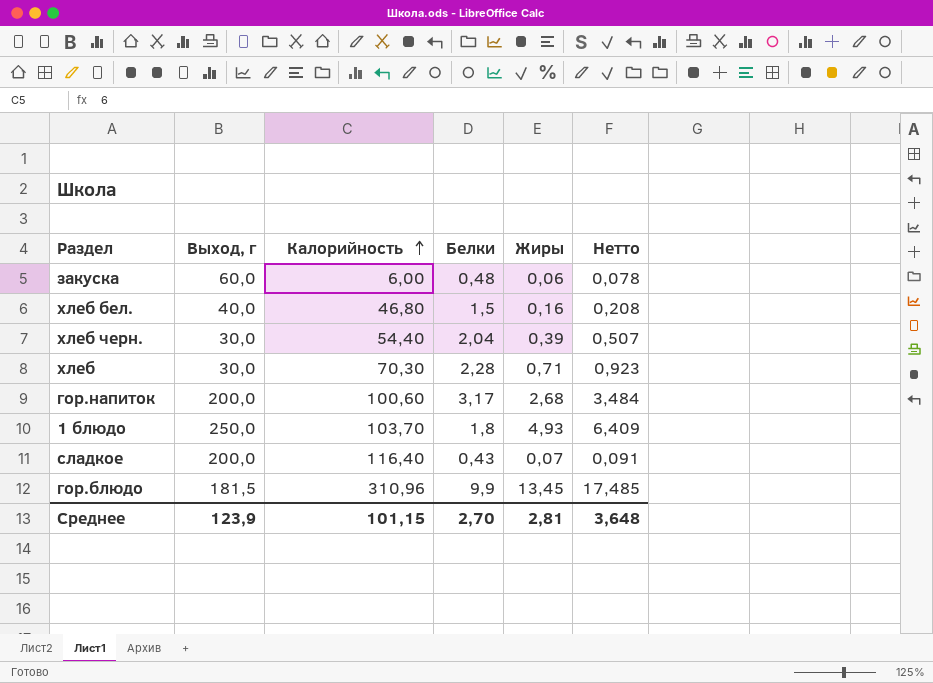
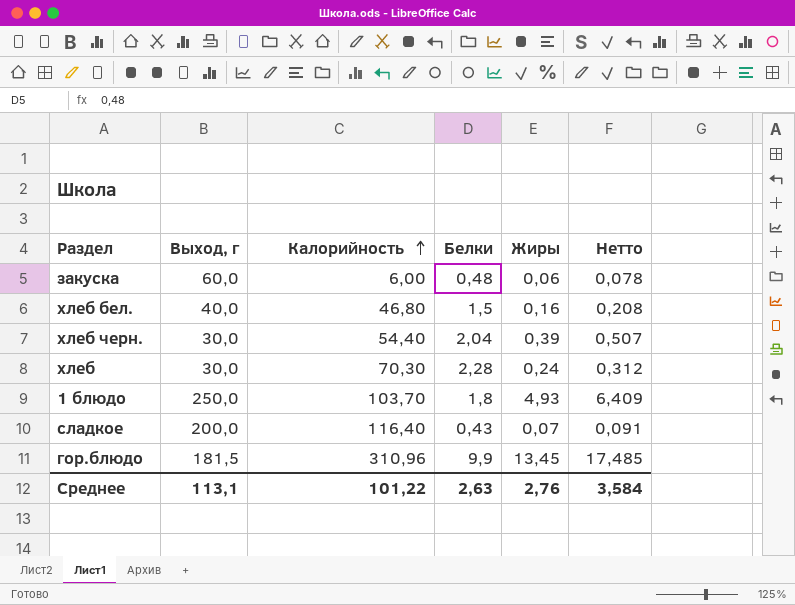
row гор.напиток: 200,0 | 100,60 | 3,17 | 2,68 | 3,484 -> none
хлеб | Жиры: 0,71 -> 0,24
хлеб | Нетто: 0,923 -> 0,312
Среднее | Выход, г: 123,9 -> 113,1
Среднее | Калорийность: 101,15 -> 101,22
Среднее | Белки: 2,70 -> 2,63
Среднее | Жиры: 2,81 -> 2,76
Среднее | Нетто: 3,648 -> 3,584

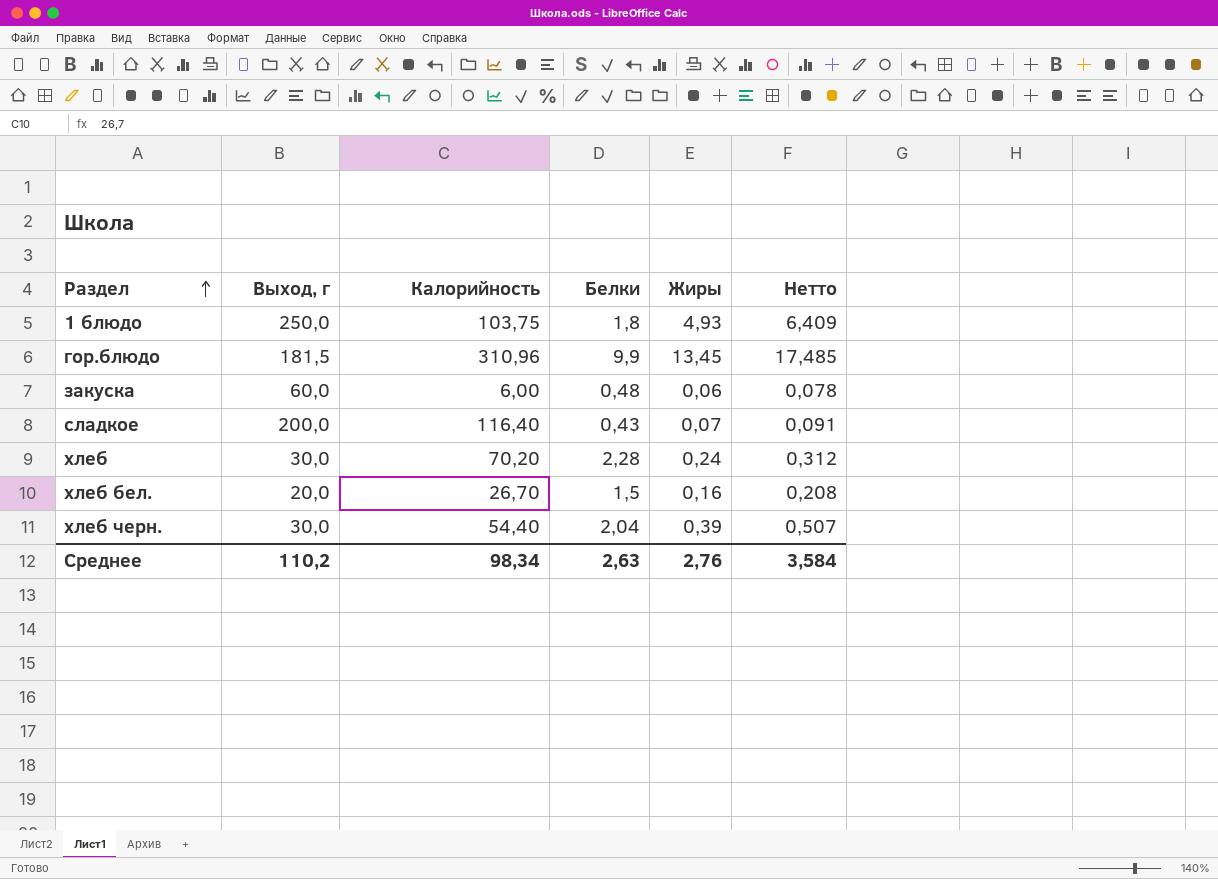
row order: Калорийность ascending -> Раздел ascending
1 блюдо | Калорийность: 103,70 -> 103,75
хлеб | Калорийность: 70,30 -> 70,20
хлеб бел. | Выход, г: 40,0 -> 20,0
хлеб бел. | Калорийность: 46,80 -> 26,70
Среднее | Выход, г: 113,1 -> 110,2
Среднее | Калорийность: 101,22 -> 98,34

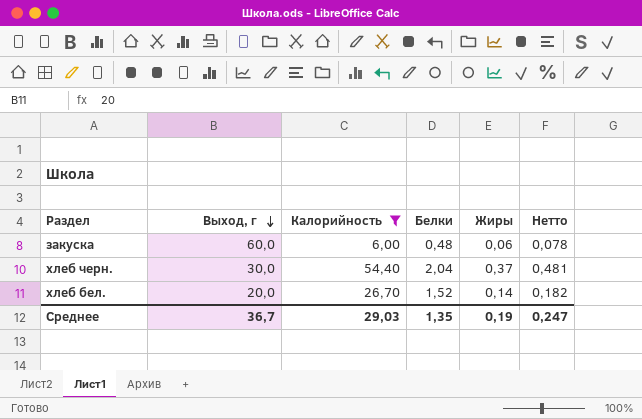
filter: none -> Калорийность <= 54,40
row order: Раздел ascending -> Выход, г descending
хлеб черн. | Жиры: 0,39 -> 0,37
хлеб черн. | Нетто: 0,507 -> 0,481
хлеб бел. | Белки: 1,5 -> 1,52
хлеб бел. | Жиры: 0,16 -> 0,14
хлеб бел. | Нетто: 0,208 -> 0,182
Среднее | Выход, г: 110,2 -> 36,7
Среднее | Калорийность: 98,34 -> 29,03
Среднее | Белки: 2,63 -> 1,35
Среднее | Жиры: 2,76 -> 0,19
Среднее | Нетто: 3,584 -> 0,247

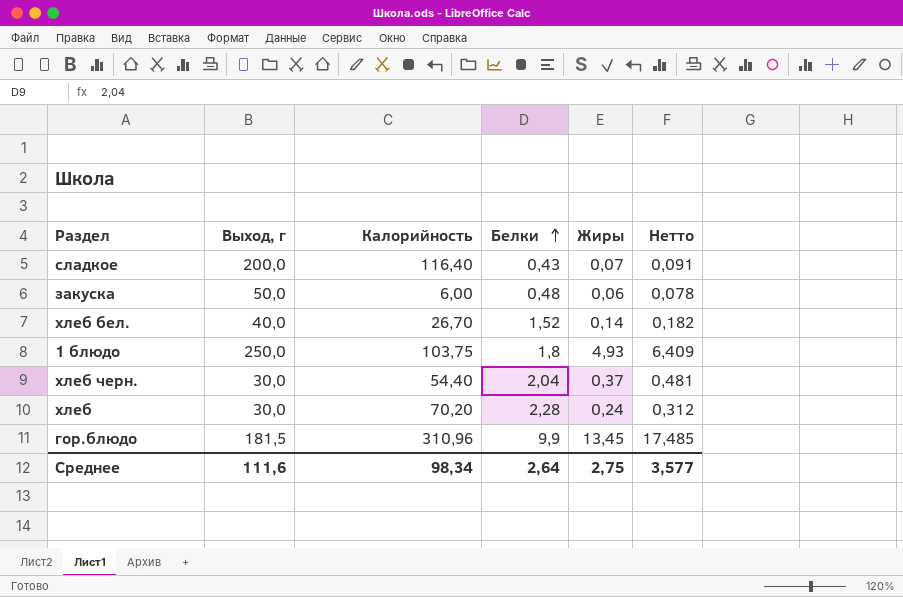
filter: Калорийность <= 54,40 -> none
row order: Выход, г descending -> Белки ascending
закуска | Выход, г: 60,0 -> 50,0
хлеб бел. | Выход, г: 20,0 -> 40,0
Среднее | Выход, г: 36,7 -> 111,6
Среднее | Калорийность: 29,03 -> 98,34
Среднее | Белки: 1,35 -> 2,64
Среднее | Жиры: 0,19 -> 2,75
Среднее | Нетто: 0,247 -> 3,577

